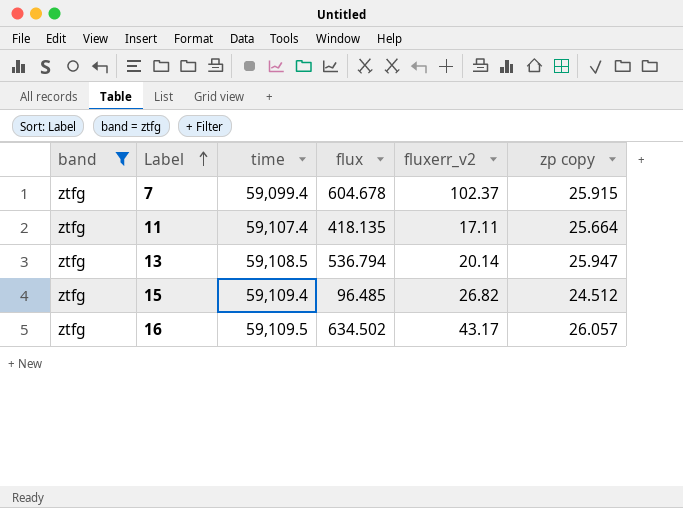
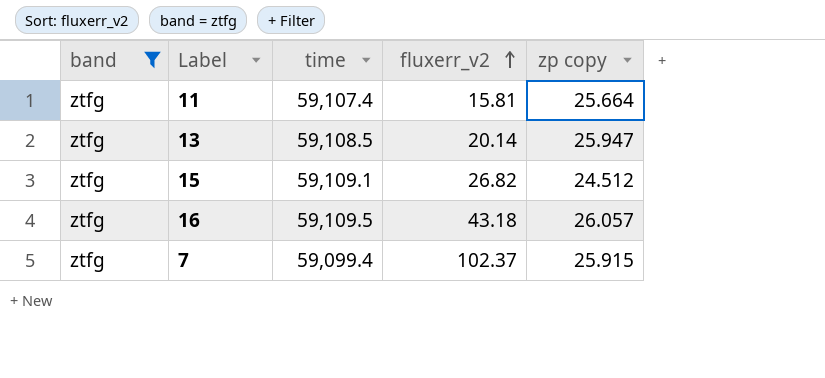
row order: Label ascending -> fluxerr_v2 ascending
column flux | position: 4 -> none
11 | fluxerr_v2: 17.11 -> 15.81
15 | time: 59,109.4 -> 59,109.1
16 | fluxerr_v2: 43.17 -> 43.18

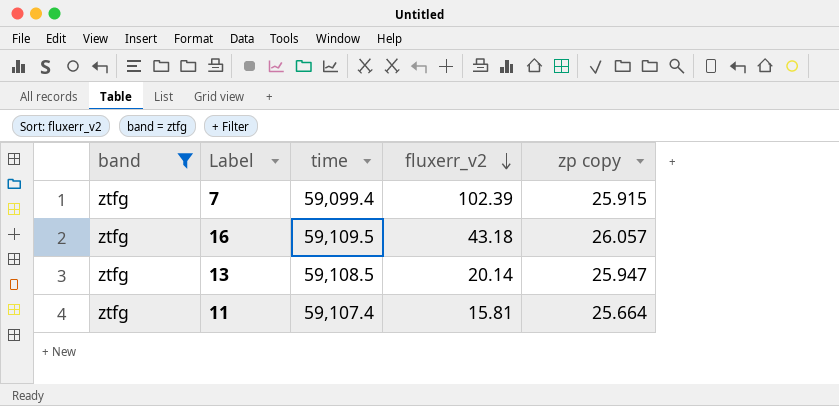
row order: fluxerr_v2 ascending -> fluxerr_v2 descending
row 15: ztfg | 59,109.1 | 26.82 | 24.512 -> none
7 | fluxerr_v2: 102.37 -> 102.39

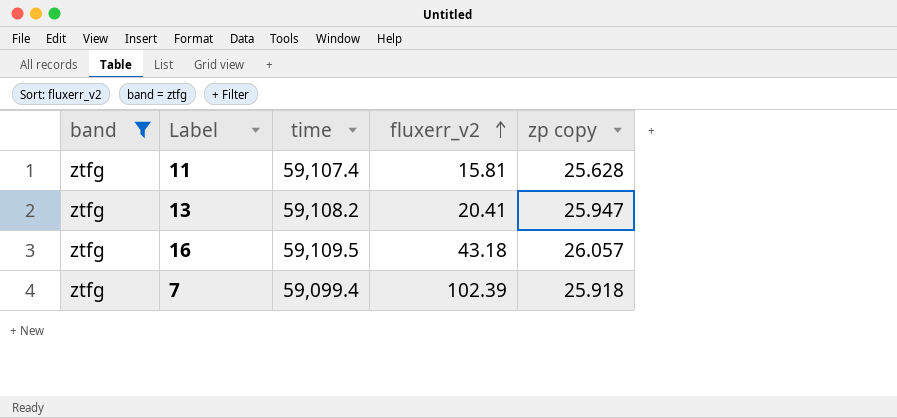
row order: fluxerr_v2 descending -> fluxerr_v2 ascending
11 | zp copy: 25.664 -> 25.628
13 | time: 59,108.5 -> 59,108.2
13 | fluxerr_v2: 20.14 -> 20.41
7 | zp copy: 25.915 -> 25.918

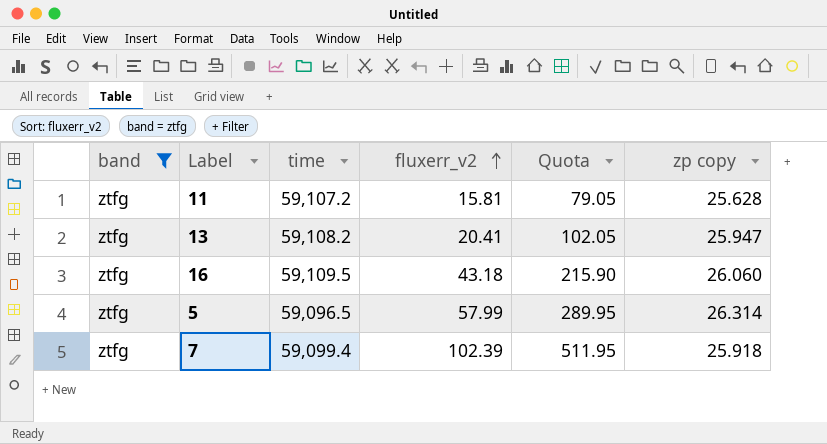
column Quota | formula: none -> [fluxerr_v2] * 5
11 | time: 59,107.4 -> 59,107.2
16 | zp copy: 26.057 -> 26.060
row 5: none -> ztfg | 59,096.5 | 57.99 | 289.95 | 26.314

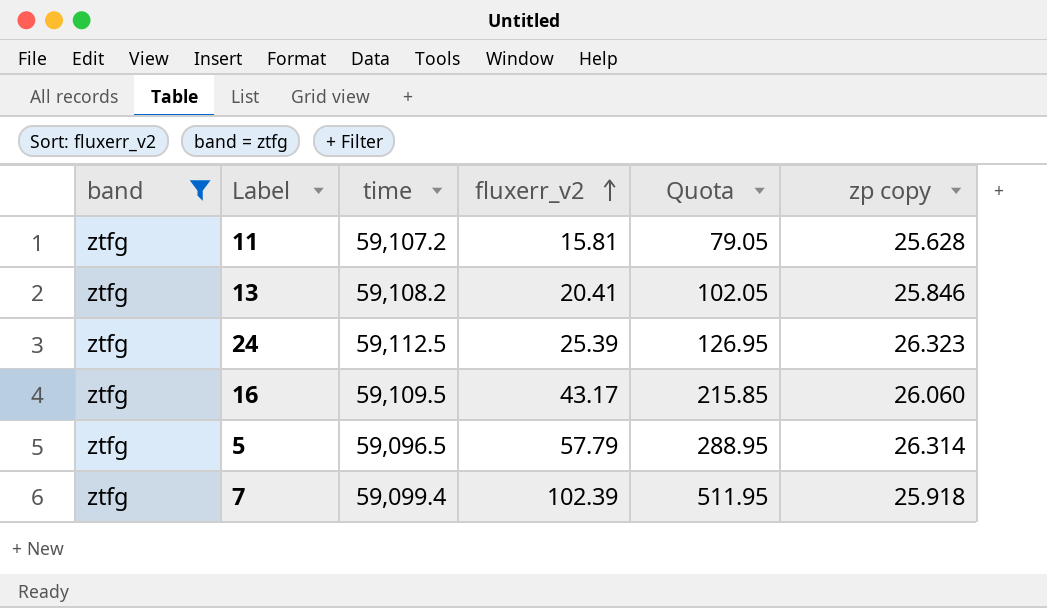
13 | zp copy: 25.947 -> 25.846
row 24: none -> ztfg | 59,112.5 | 25.39 | 126.95 | 26.323
16 | fluxerr_v2: 43.18 -> 43.17
16 | Quota: 215.90 -> 215.85
5 | fluxerr_v2: 57.99 -> 57.79
5 | Quota: 289.95 -> 288.95

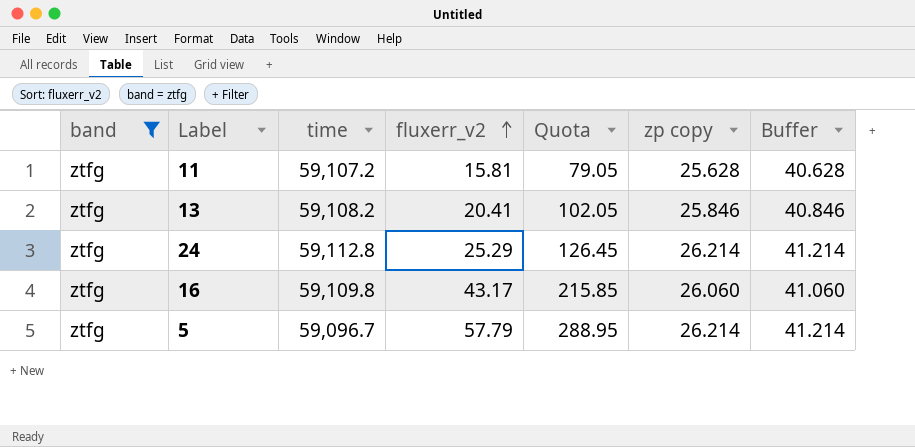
column Buffer | formula: none -> [zp copy] + 15
row 7: ztfg | 59,099.4 | 102.39 | 511.95 | 25.918 -> none
24 | time: 59,112.5 -> 59,112.8
24 | fluxerr_v2: 25.39 -> 25.29
24 | Quota: 126.95 -> 126.45
24 | zp copy: 26.323 -> 26.214
16 | time: 59,109.5 -> 59,109.8
5 | time: 59,096.5 -> 59,096.7
5 | zp copy: 26.314 -> 26.214

